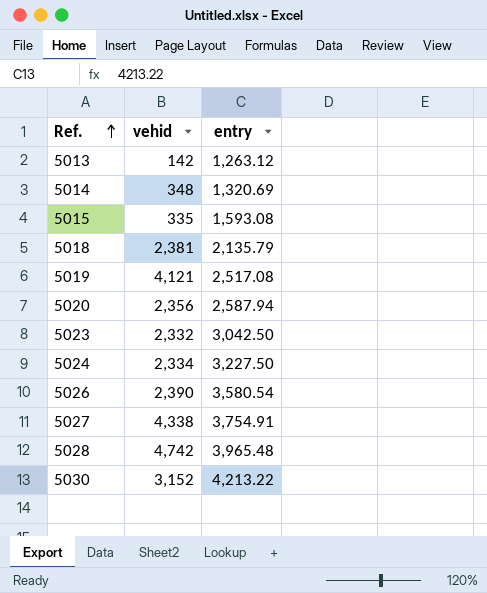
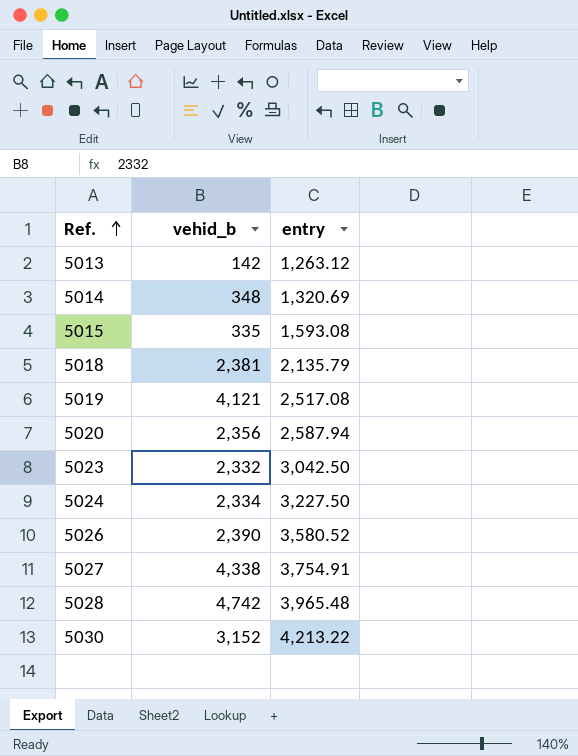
column name: vehid -> vehid_b
5026 | entry: 3,580.54 -> 3,580.52

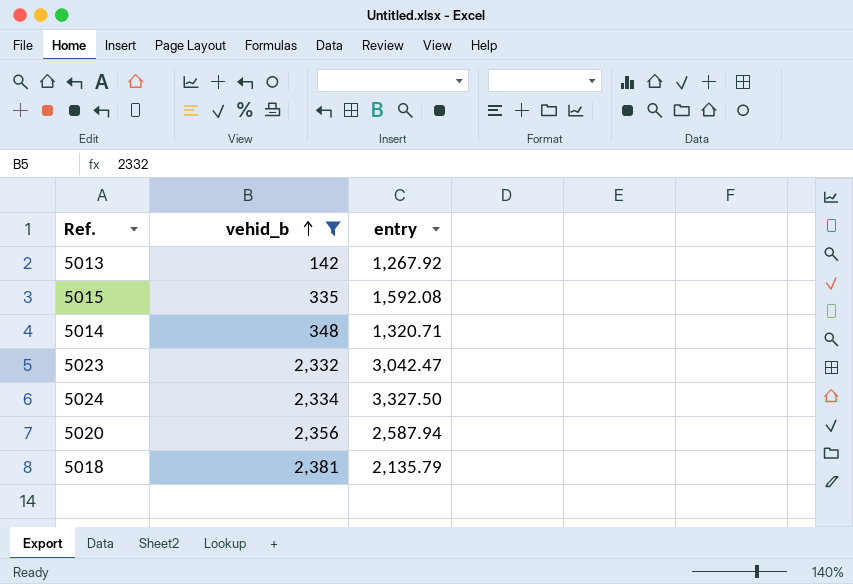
filter: none -> vehid_b <= 2,381
row order: Ref. ascending -> vehid_b ascending
5013 | entry: 1,263.12 -> 1,267.92
5015 | entry: 1,593.08 -> 1,592.08
5014 | entry: 1,320.69 -> 1,320.71
5023 | entry: 3,042.50 -> 3,042.47
5024 | entry: 3,227.50 -> 3,327.50

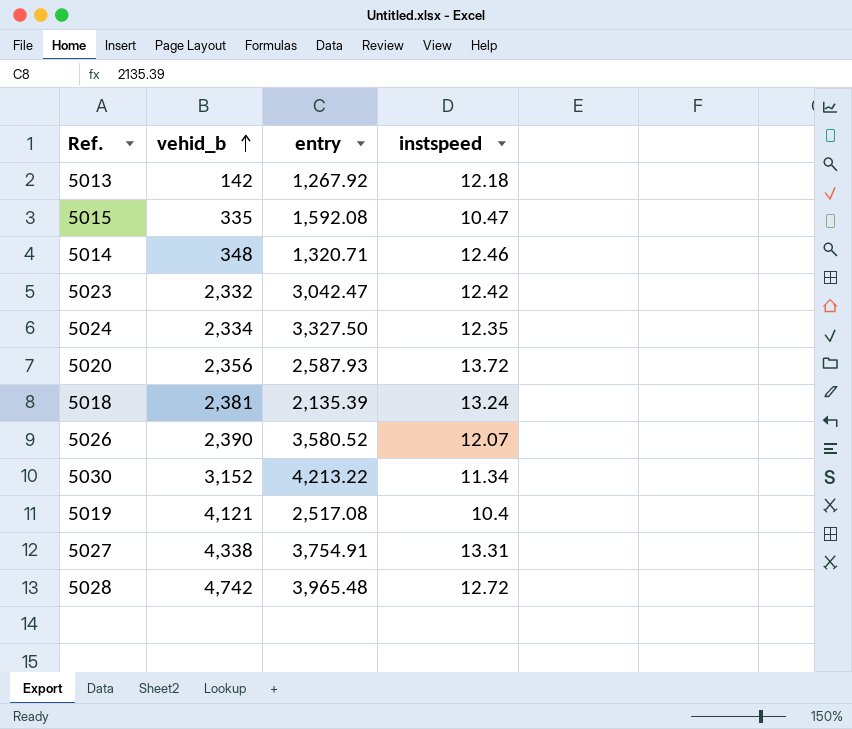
filter: vehid_b <= 2,381 -> none
column instspeed | position: none -> 4
5020 | entry: 2,587.94 -> 2,587.93
5018 | entry: 2,135.79 -> 2,135.39

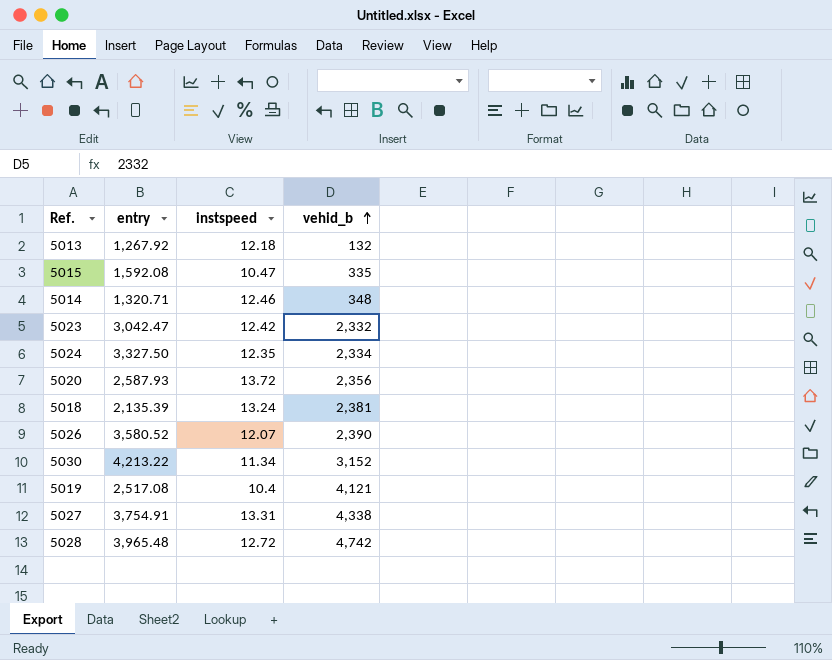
column vehid_b | position: 2 -> 4
5013 | vehid_b: 142 -> 132

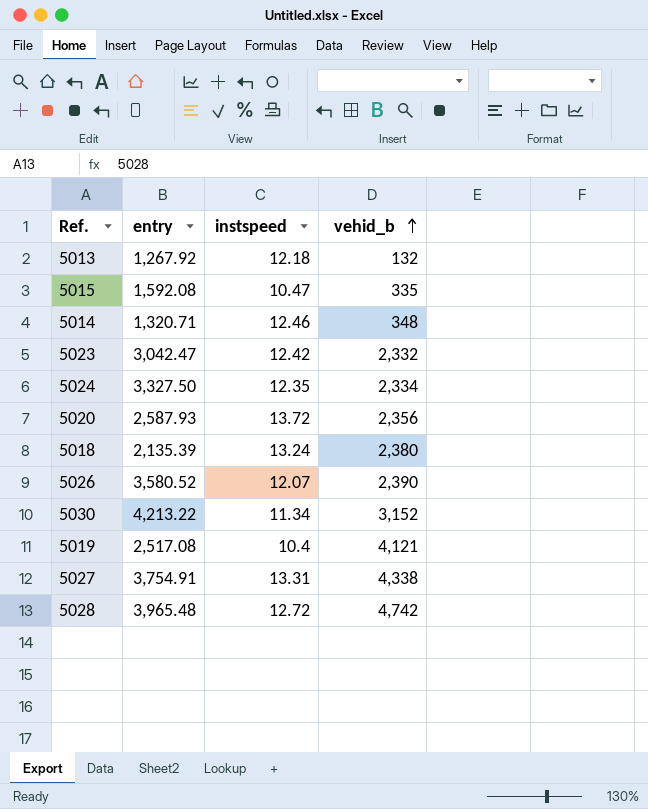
5018 | vehid_b: 2,381 -> 2,380

